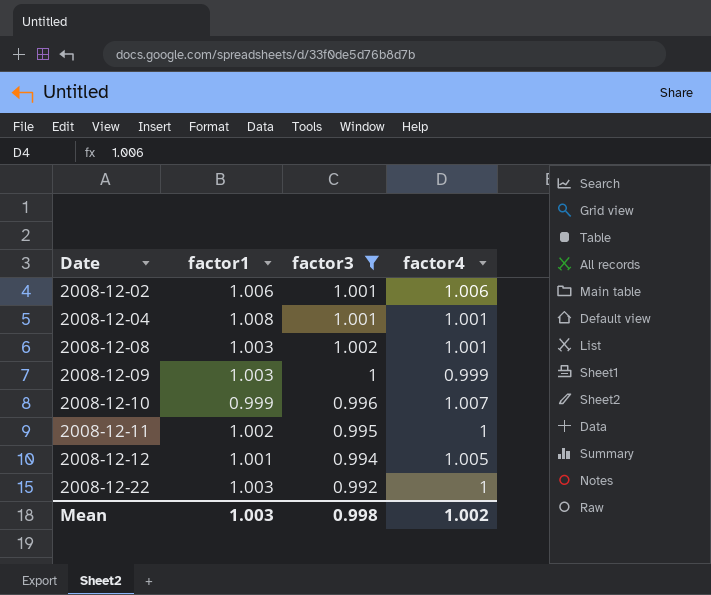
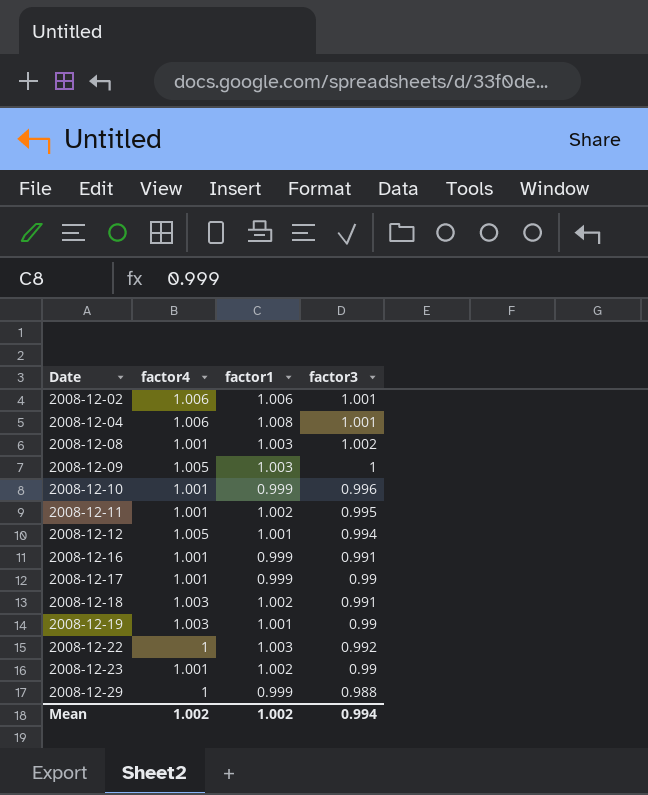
filter: factor3 >= 0.992 -> none
column factor4 | position: 4 -> 2
2008-12-04 | factor4: 1.001 -> 1.006
2008-12-09 | factor4: 0.999 -> 1.005
2008-12-10 | factor4: 1.007 -> 1.001
2008-12-11 | factor4: 1 -> 1.001
Mean | factor1: 1.003 -> 1.002
Mean | factor3: 0.998 -> 0.994

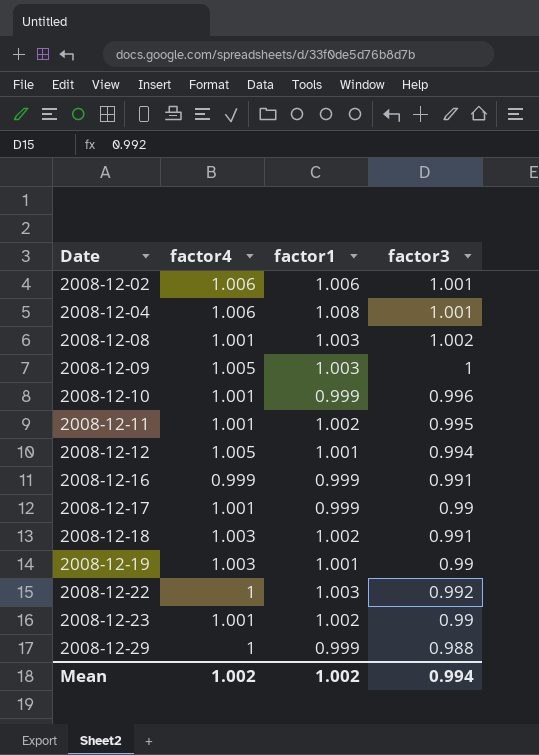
2008-12-16 | factor4: 1.001 -> 0.999

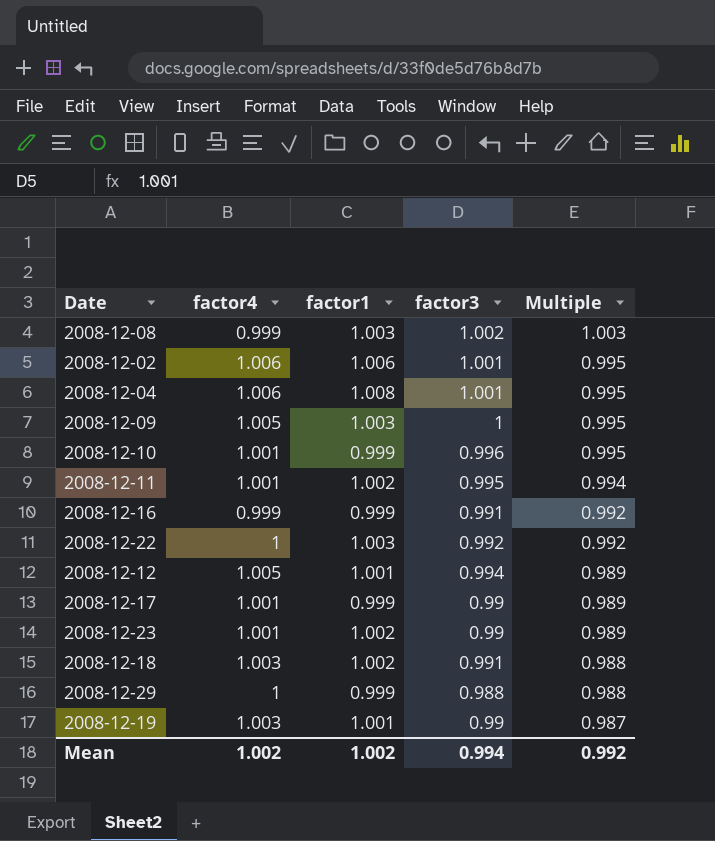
row order: Date ascending -> Multiple descending
column Multiple | formula: none -> [factor3] / [factor4]
2008-12-08 | factor4: 1.001 -> 0.999

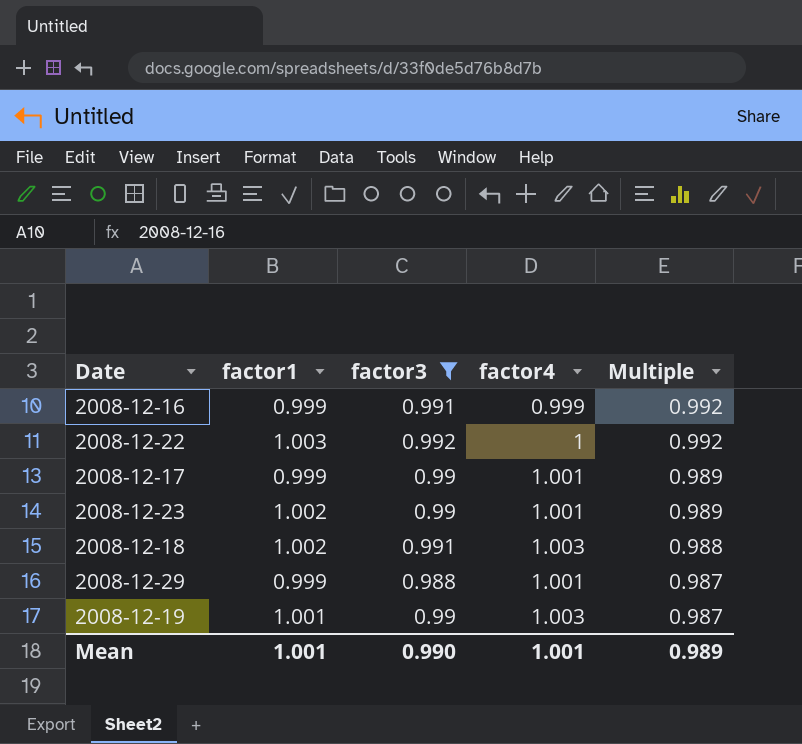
filter: none -> factor3 <= 0.992
column factor4 | position: 2 -> 4
2008-12-29 | factor4: 1 -> 1.001
2008-12-29 | Multiple: 0.988 -> 0.987
Mean | factor1: 1.002 -> 1.001
Mean | factor3: 0.994 -> 0.990
Mean | factor4: 1.002 -> 1.001
Mean | Multiple: 0.992 -> 0.989

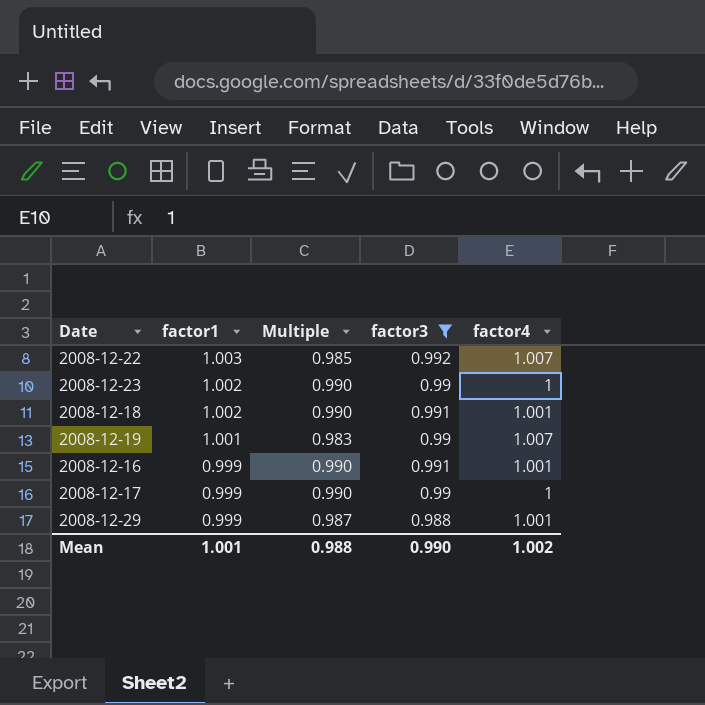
row order: Multiple descending -> factor1 descending
column Multiple | position: 5 -> 3
2008-12-22 | Multiple: 0.992 -> 0.985
2008-12-22 | factor4: 1 -> 1.007
2008-12-23 | Multiple: 0.989 -> 0.990
2008-12-23 | factor4: 1.001 -> 1
2008-12-18 | Multiple: 0.988 -> 0.990
2008-12-18 | factor4: 1.003 -> 1.001
2008-12-19 | Multiple: 0.987 -> 0.983
2008-12-19 | factor4: 1.003 -> 1.007
2008-12-16 | Multiple: 0.992 -> 0.990
2008-12-16 | factor4: 0.999 -> 1.001
2008-12-17 | Multiple: 0.989 -> 0.990
2008-12-17 | factor4: 1.001 -> 1
Mean | Multiple: 0.989 -> 0.988
Mean | factor4: 1.001 -> 1.002

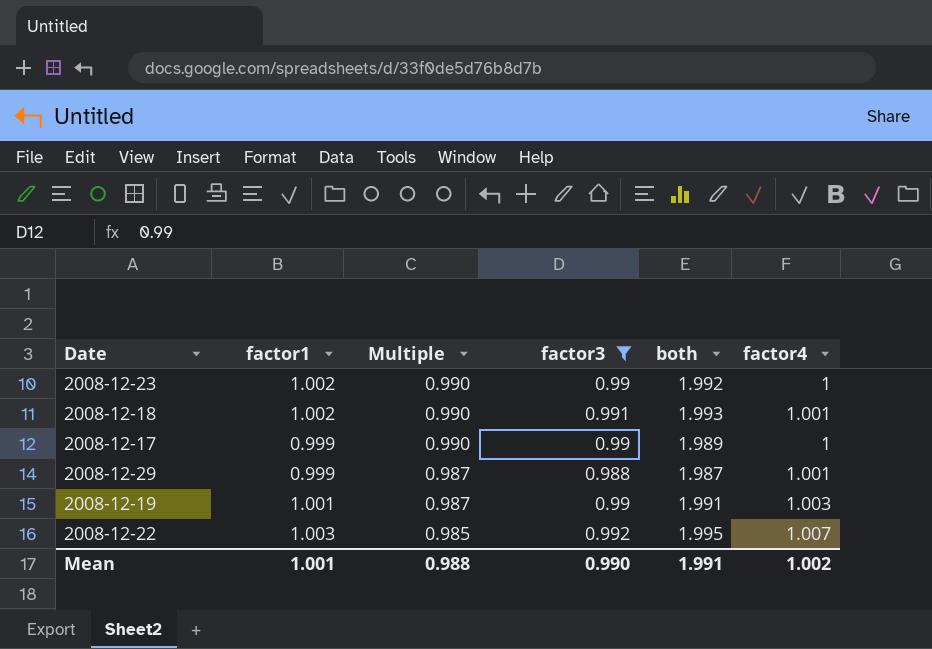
row order: factor1 descending -> Multiple descending
column both | formula: none -> [factor1] + [factor3]
row 2008-12-16: 0.999 | 0.990 | 0.991 | 1.001 -> none
2008-12-19 | Multiple: 0.983 -> 0.987
2008-12-19 | factor4: 1.007 -> 1.003

